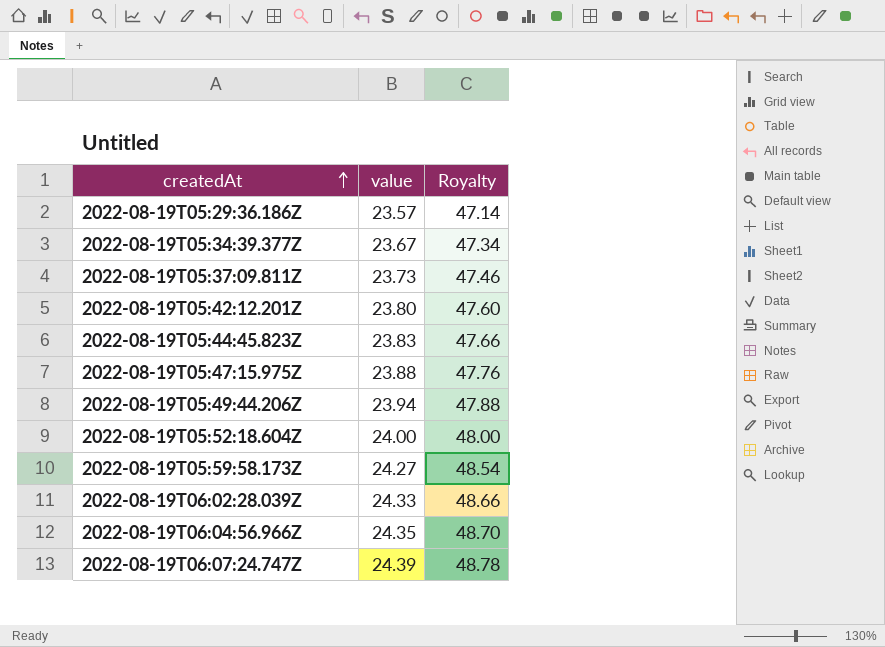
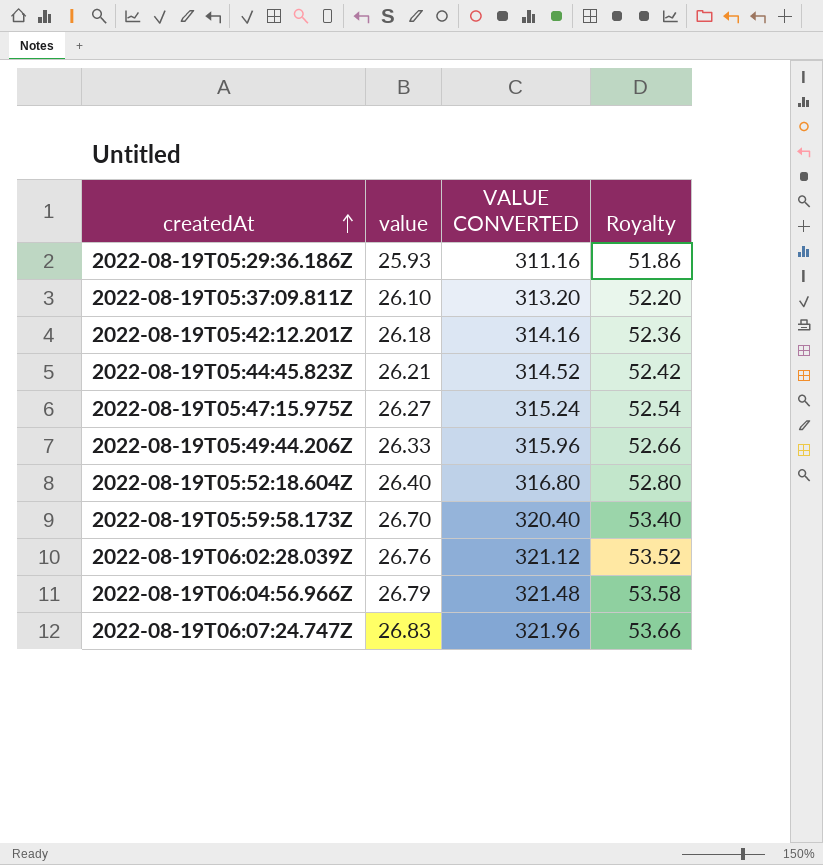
column VALUE CONVERTED | formula: none -> [value] * 12
row 2022-08-19T05:34:39.377Z: 23.67 | 47.34 -> none
2022-08-19T05:29:36.186Z | value: 23.57 -> 25.93
2022-08-19T05:29:36.186Z | Royalty: 47.14 -> 51.86
2022-08-19T05:37:09.811Z | value: 23.73 -> 26.10
2022-08-19T05:37:09.811Z | Royalty: 47.46 -> 52.20
2022-08-19T05:42:12.201Z | value: 23.80 -> 26.18
2022-08-19T05:42:12.201Z | Royalty: 47.60 -> 52.36
2022-08-19T05:44:45.823Z | value: 23.83 -> 26.21
2022-08-19T05:44:45.823Z | Royalty: 47.66 -> 52.42
2022-08-19T05:47:15.975Z | value: 23.88 -> 26.27
2022-08-19T05:47:15.975Z | Royalty: 47.76 -> 52.54
2022-08-19T05:49:44.206Z | value: 23.94 -> 26.33
2022-08-19T05:49:44.206Z | Royalty: 47.88 -> 52.66
2022-08-19T05:52:18.604Z | value: 24.00 -> 26.40
2022-08-19T05:52:18.604Z | Royalty: 48.00 -> 52.80
2022-08-19T05:59:58.173Z | value: 24.27 -> 26.70
2022-08-19T05:59:58.173Z | Royalty: 48.54 -> 53.40
2022-08-19T06:02:28.039Z | value: 24.33 -> 26.76
2022-08-19T06:02:28.039Z | Royalty: 48.66 -> 53.52
2022-08-19T06:04:56.966Z | value: 24.35 -> 26.79
2022-08-19T06:04:56.966Z | Royalty: 48.70 -> 53.58
2022-08-19T06:07:24.747Z | value: 24.39 -> 26.83
2022-08-19T06:07:24.747Z | Royalty: 48.78 -> 53.66

